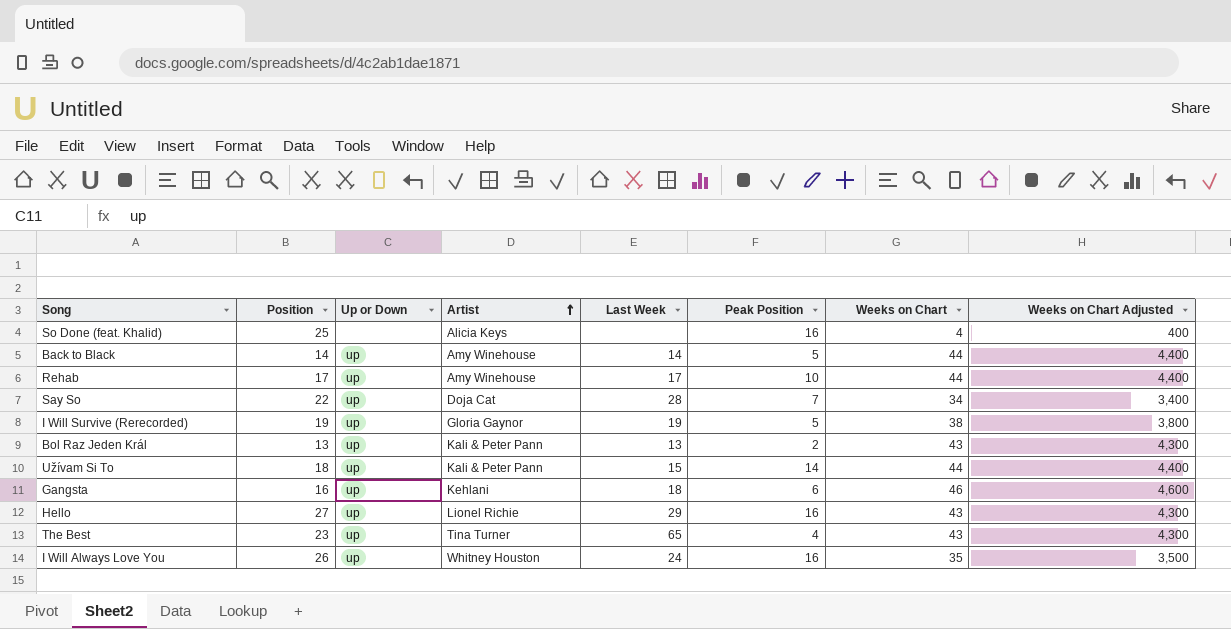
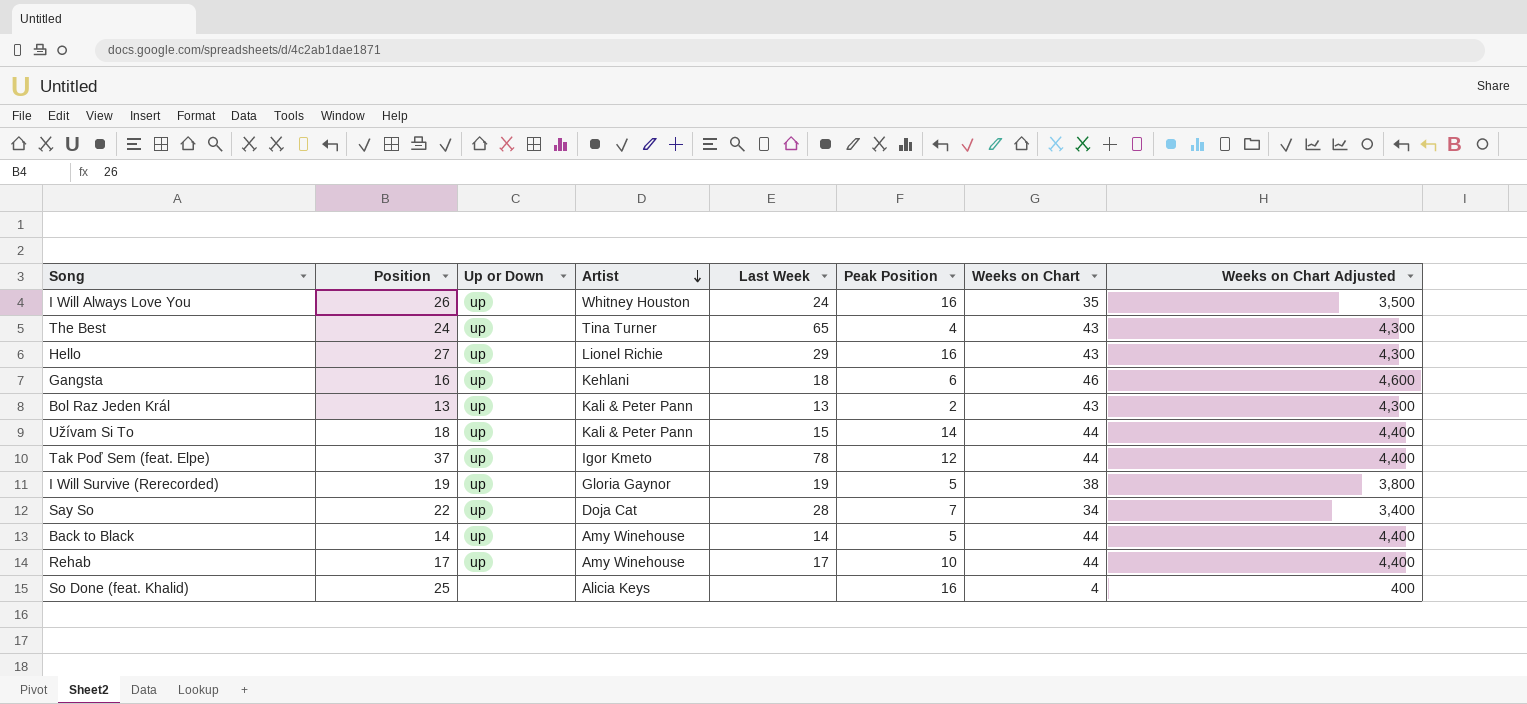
row order: Artist ascending -> Artist descending
The Best | Position: 23 -> 24
row Tak Poď Sem (feat. Elpe): none -> 37 | up | Igor Kmeto | 78 | 12 | 44 | 4,400

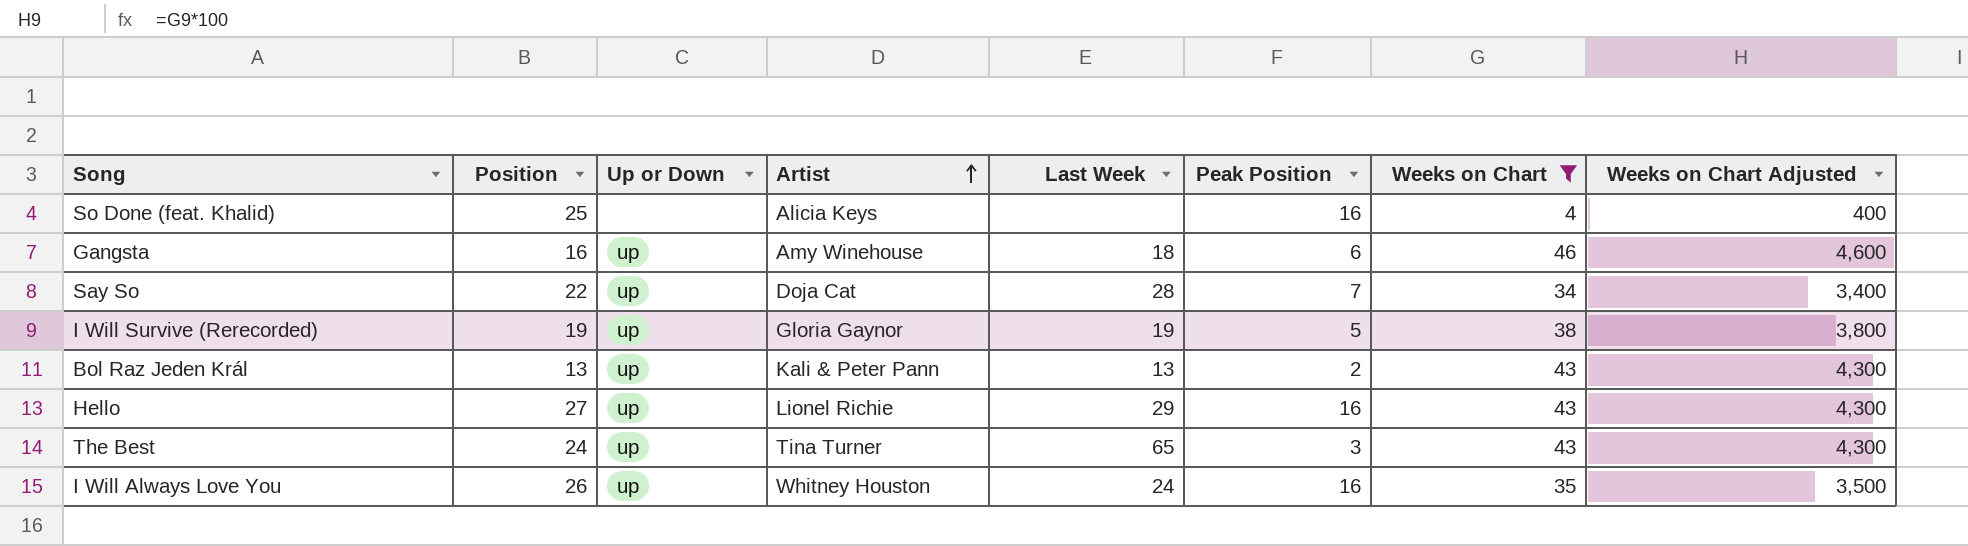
filter: none -> Weeks on Chart != 44
row order: Artist descending -> Artist ascending
Gangsta | Artist: Kehlani -> Amy Winehouse
The Best | Peak Position: 4 -> 3

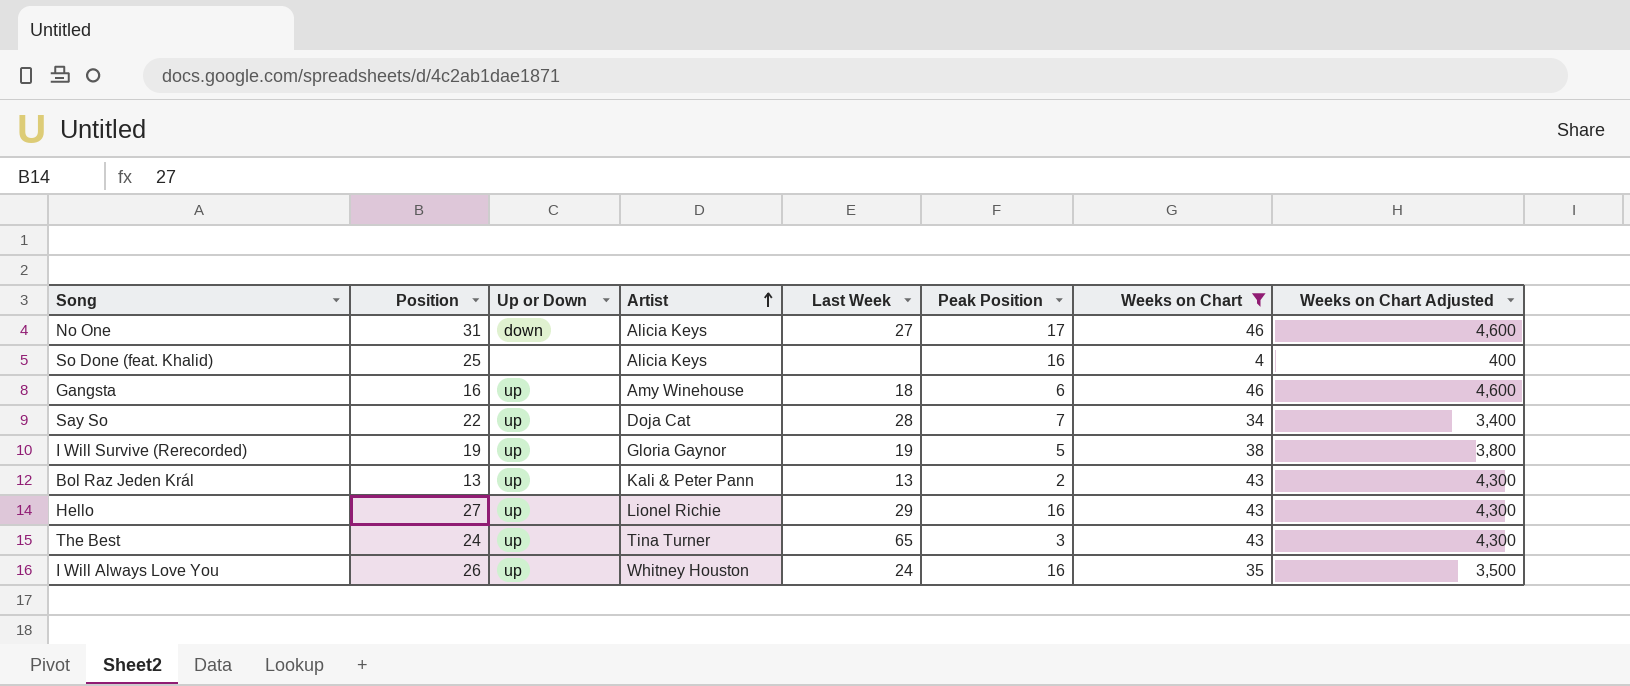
row No One: none -> 31 | down | Alicia Keys | 27 | 17 | 46 | 4,600

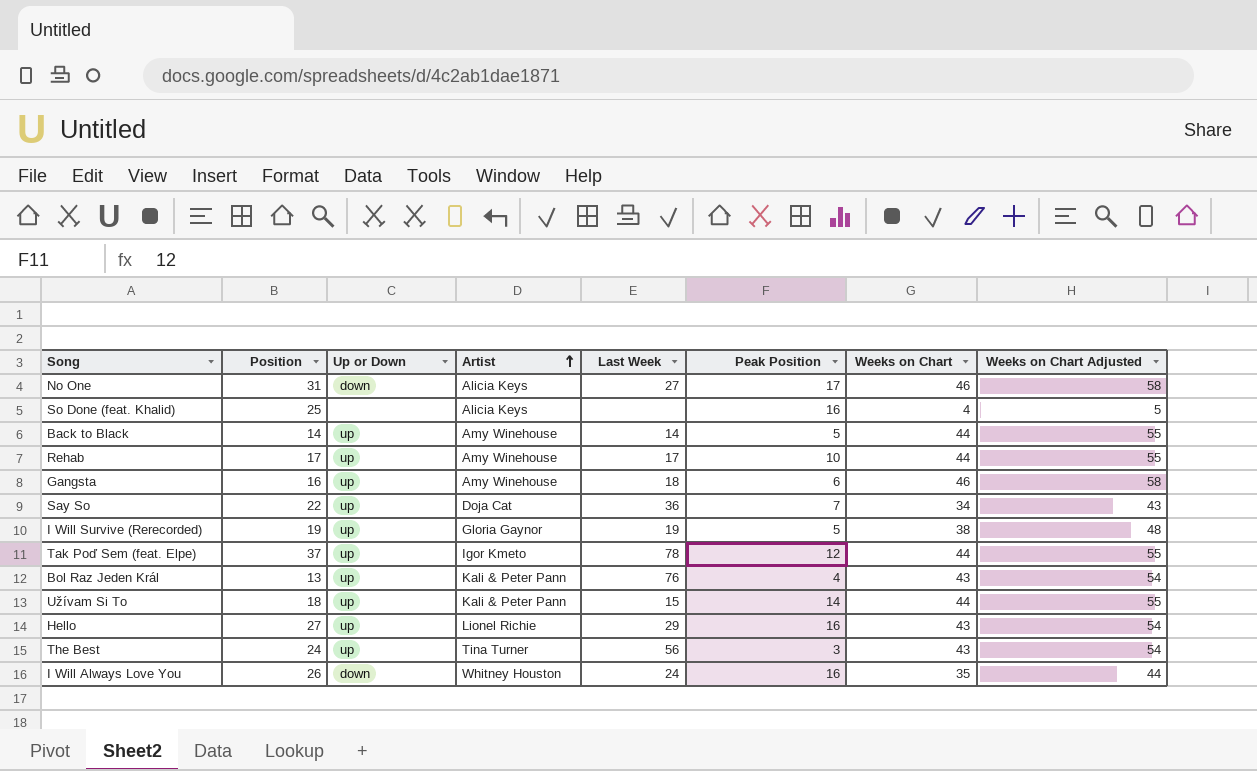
filter: Weeks on Chart != 44 -> none
column Weeks on Chart Adjusted | formula: [Weeks on Chart] * 100 -> [Weeks on Chart] * 1.25
Say So | Last Week: 28 -> 36
Bol Raz Jeden Král | Last Week: 13 -> 76
Bol Raz Jeden Král | Peak Position: 2 -> 4
The Best | Last Week: 65 -> 56
I Will Always Love You | Up or Down: up -> down

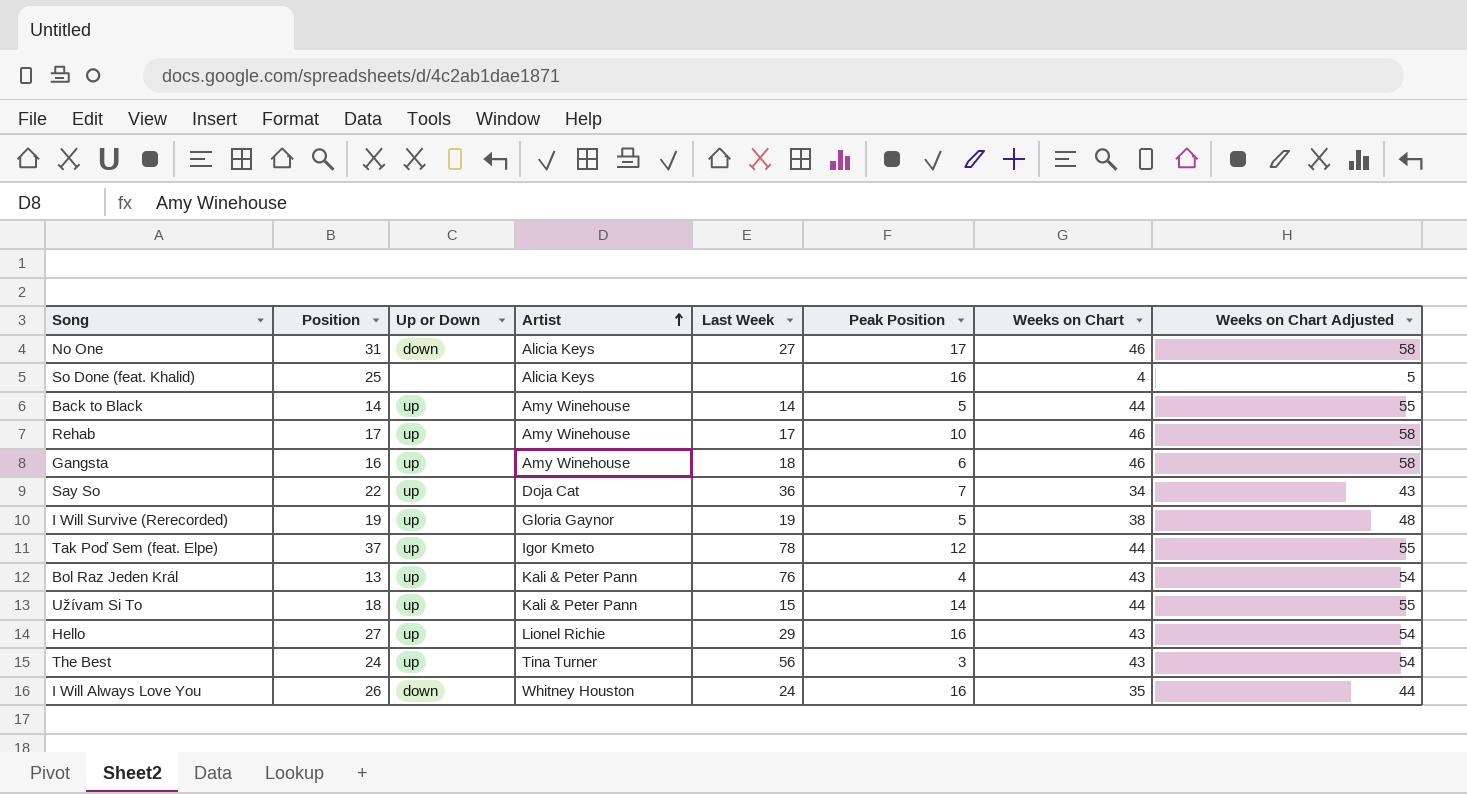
Rehab | Weeks on Chart: 44 -> 46
Rehab | Weeks on Chart Adjusted: 55 -> 58

